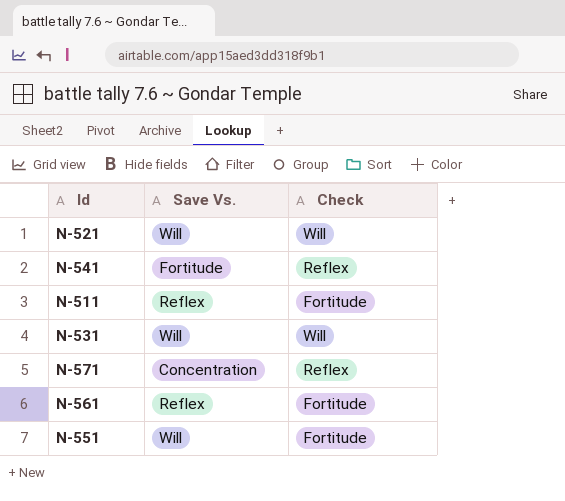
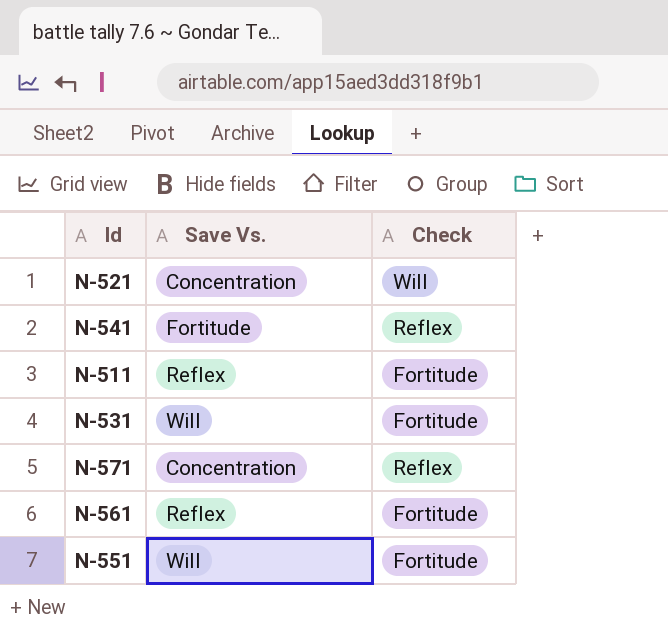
N-521 | Save Vs.: Will -> Concentration
N-531 | Check: Will -> Fortitude

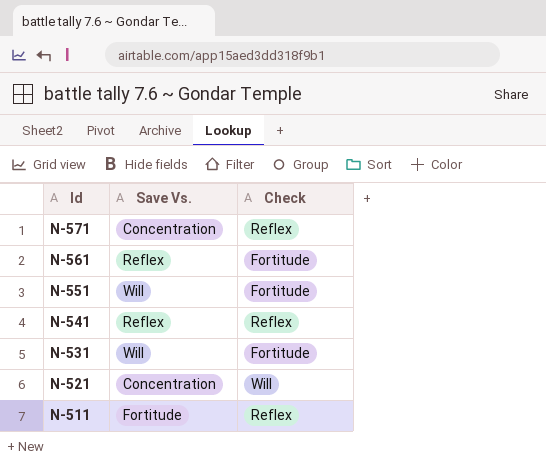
row order: none -> Id descending
N-541 | Save Vs.: Fortitude -> Reflex
N-511 | Save Vs.: Reflex -> Fortitude
N-511 | Check: Fortitude -> Reflex

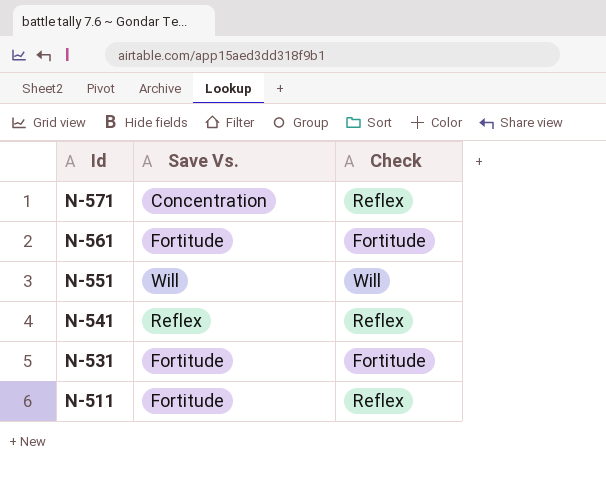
row N-521: Concentration | Will -> none
N-561 | Save Vs.: Reflex -> Fortitude
N-551 | Check: Fortitude -> Will
N-531 | Save Vs.: Will -> Fortitude

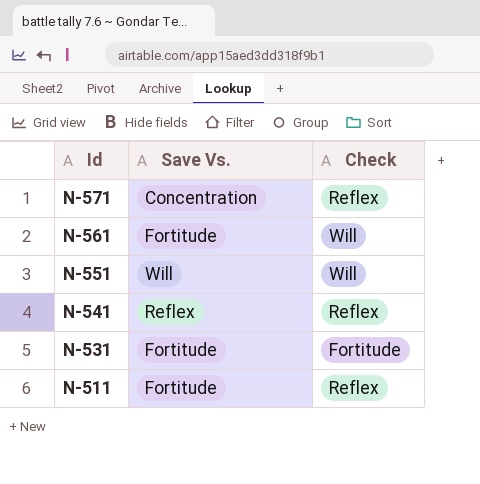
N-561 | Check: Fortitude -> Will

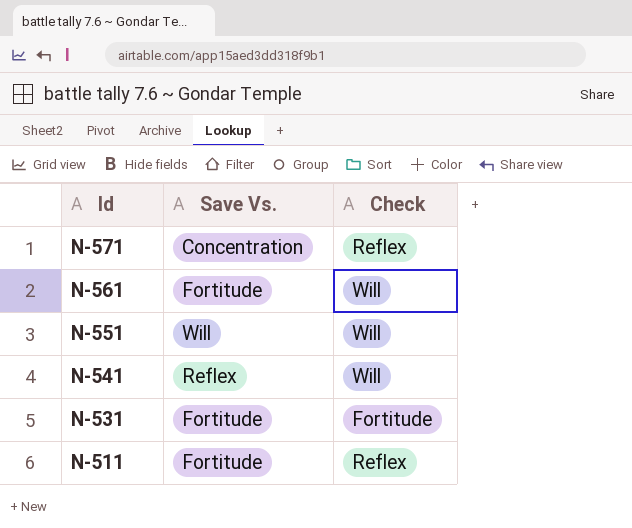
N-541 | Check: Reflex -> Will

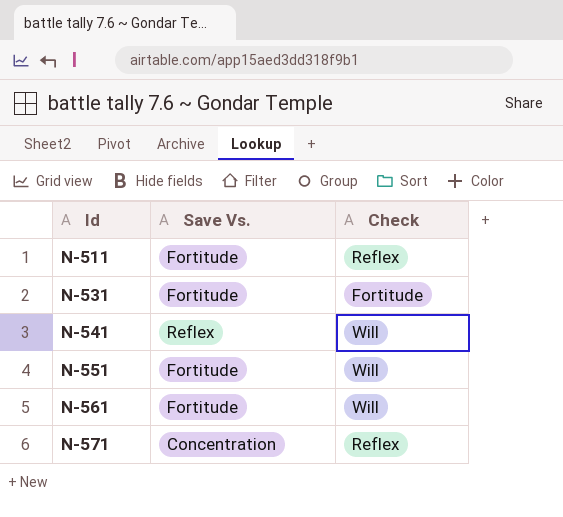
row order: Id descending -> Id ascending
N-551 | Save Vs.: Will -> Fortitude

